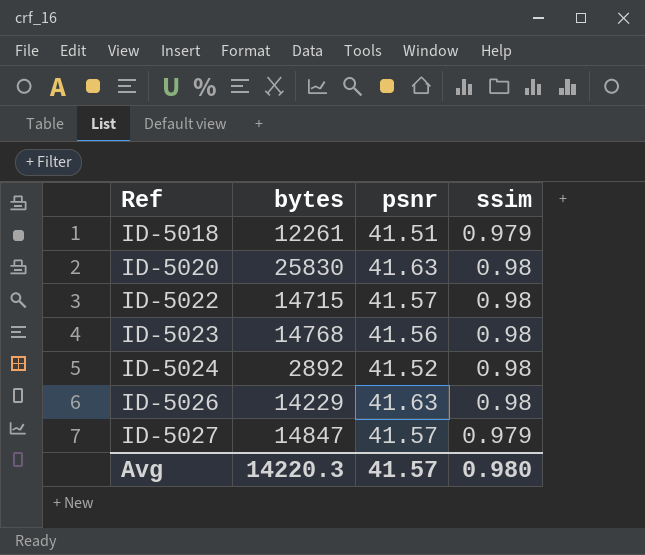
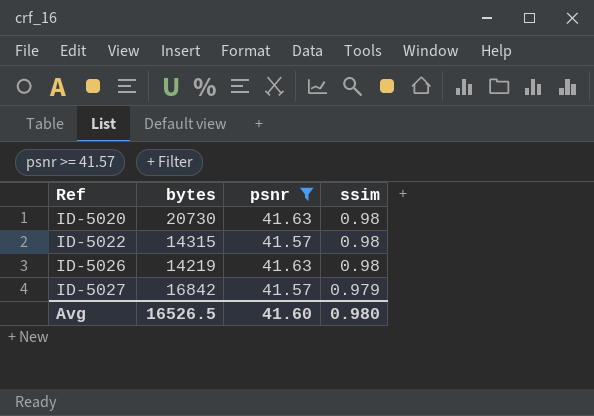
filter: none -> psnr >= 41.57
ID-5020 | bytes: 25830 -> 20730
ID-5022 | bytes: 14715 -> 14315
ID-5026 | bytes: 14229 -> 14219
ID-5027 | bytes: 14847 -> 16842
Avg | bytes: 14220.3 -> 16526.5
Avg | psnr: 41.57 -> 41.60

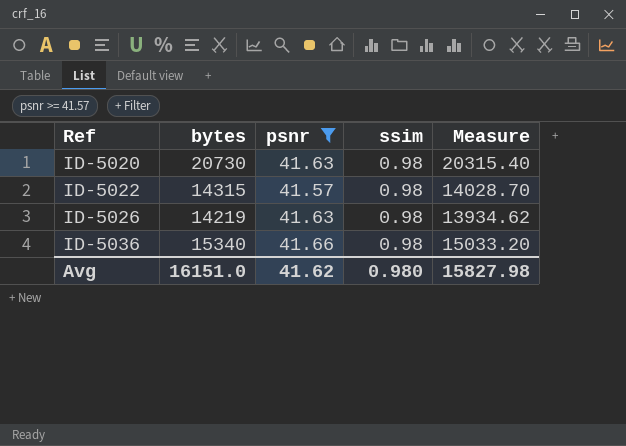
column Measure | formula: none -> [bytes] * [ssim]
row ID-5027: 16842 | 41.57 | 0.979 -> none
row ID-5036: none -> 15340 | 41.66 | 0.98 | 15033.20
Avg | bytes: 16526.5 -> 16151.0
Avg | psnr: 41.60 -> 41.62

